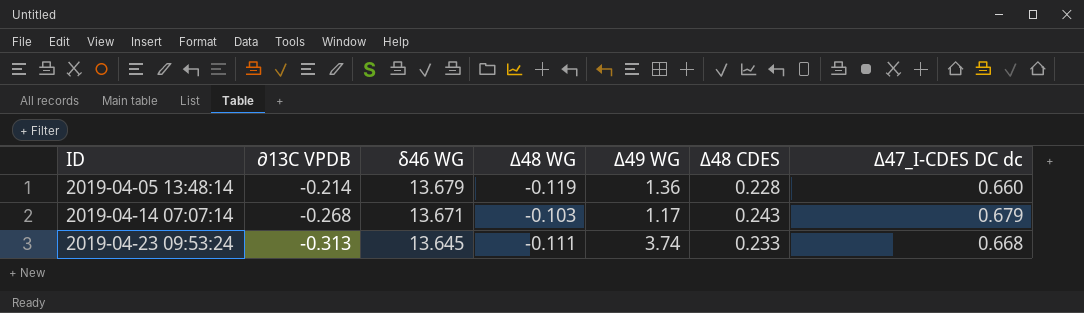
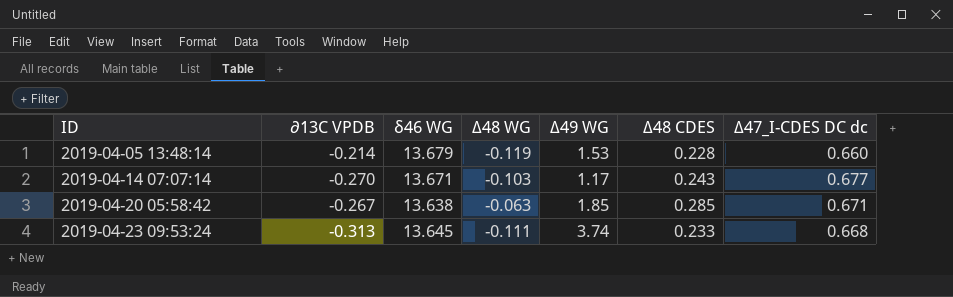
2019-04-05 13:48:14 | ∆49 WG: 1.36 -> 1.53
2019-04-14 07:07:14 | ∂13C VPDB: -0.268 -> -0.270
2019-04-14 07:07:14 | ∆47_I-CDES DC dc: 0.679 -> 0.677
row 2019-04-20 05:58:42: none -> -0.267 | 13.638 | -0.063 | 1.85 | 0.285 | 0.671

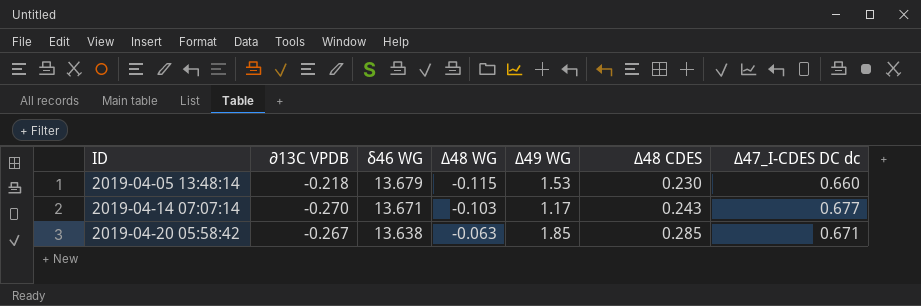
row 2019-04-23 09:53:24: -0.313 | 13.645 | -0.111 | 3.74 | 0.233 | 0.668 -> none
2019-04-05 13:48:14 | ∂13C VPDB: -0.214 -> -0.218
2019-04-05 13:48:14 | ∆48 WG: -0.119 -> -0.115
2019-04-05 13:48:14 | ∆48 CDES: 0.228 -> 0.230

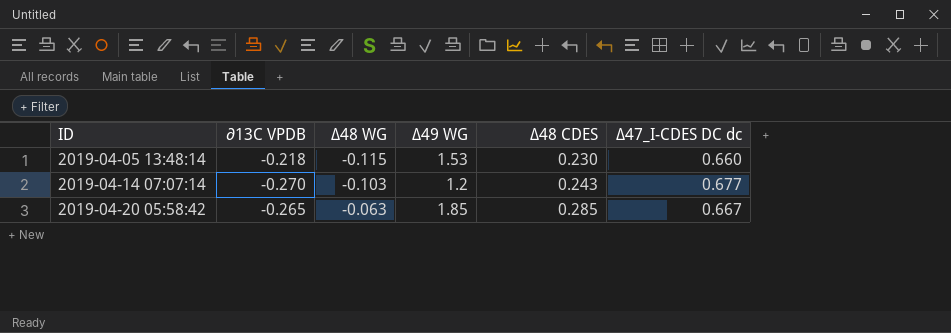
column δ46 WG | position: 3 -> none
2019-04-14 07:07:14 | ∆49 WG: 1.17 -> 1.2
2019-04-20 05:58:42 | ∂13C VPDB: -0.267 -> -0.265
2019-04-20 05:58:42 | ∆47_I-CDES DC dc: 0.671 -> 0.667

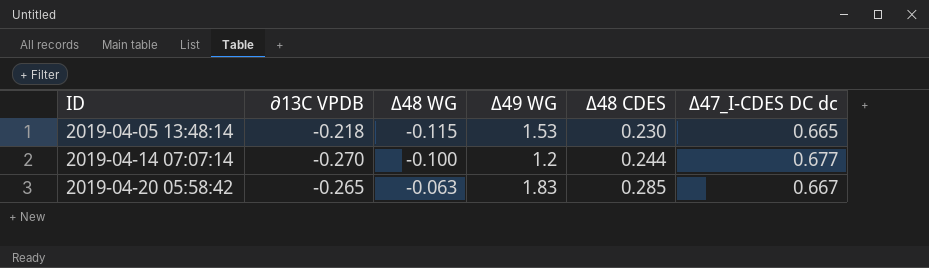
2019-04-05 13:48:14 | ∆47_I-CDES DC dc: 0.660 -> 0.665
2019-04-14 07:07:14 | ∆48 WG: -0.103 -> -0.100
2019-04-14 07:07:14 | ∆48 CDES: 0.243 -> 0.244
2019-04-20 05:58:42 | ∆49 WG: 1.85 -> 1.83

